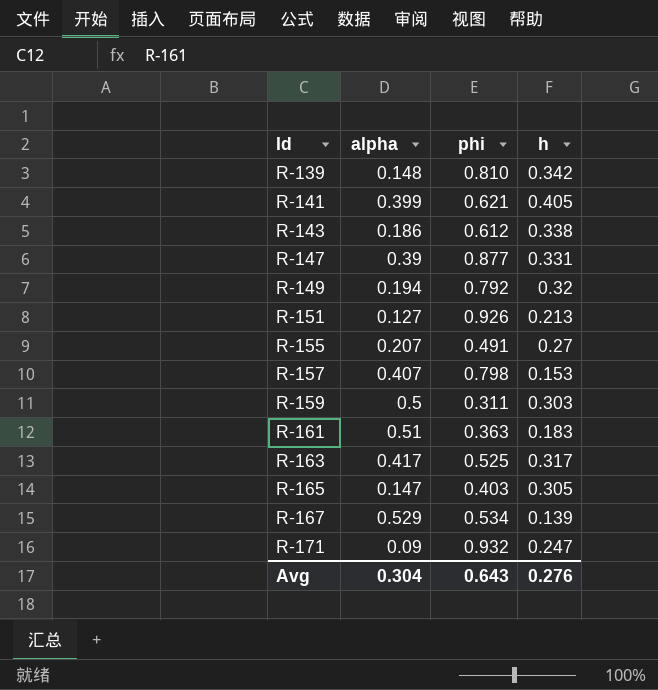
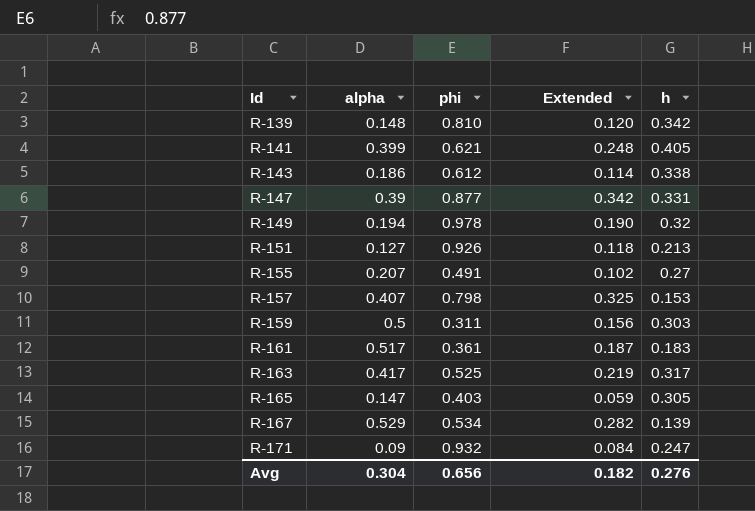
column Extended | formula: none -> [alpha] * [phi]
R-149 | phi: 0.792 -> 0.978
R-161 | alpha: 0.51 -> 0.517
R-161 | phi: 0.363 -> 0.361
Avg | phi: 0.643 -> 0.656

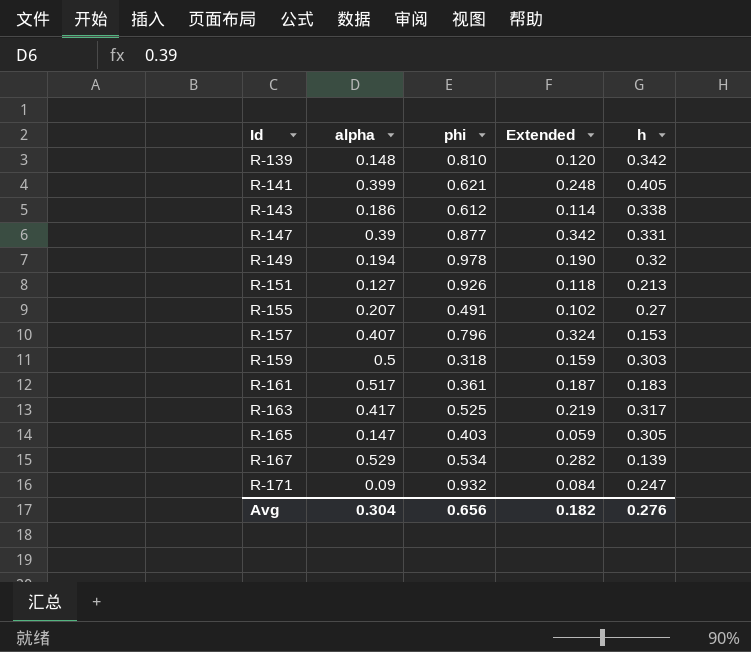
R-157 | phi: 0.798 -> 0.796
R-157 | Extended: 0.325 -> 0.324
R-159 | phi: 0.311 -> 0.318
R-159 | Extended: 0.156 -> 0.159

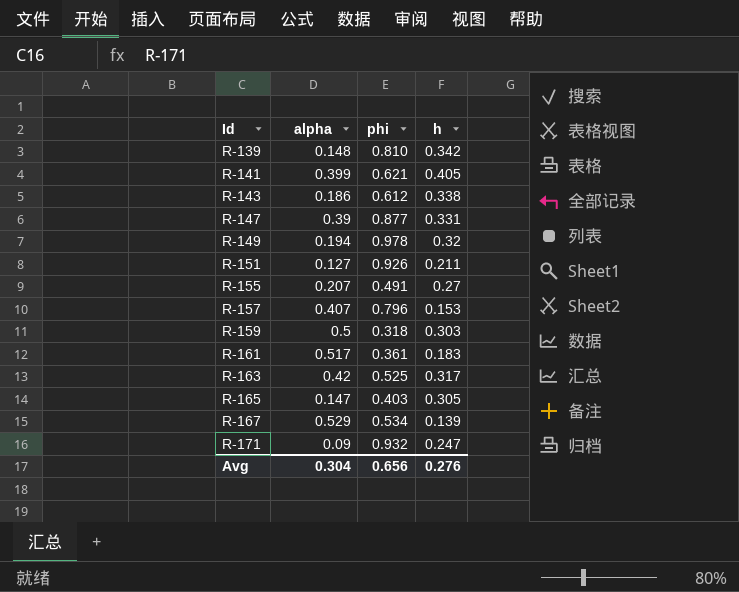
column Extended | formula: [alpha] * [phi] -> none
R-151 | h: 0.213 -> 0.211
R-163 | alpha: 0.417 -> 0.42

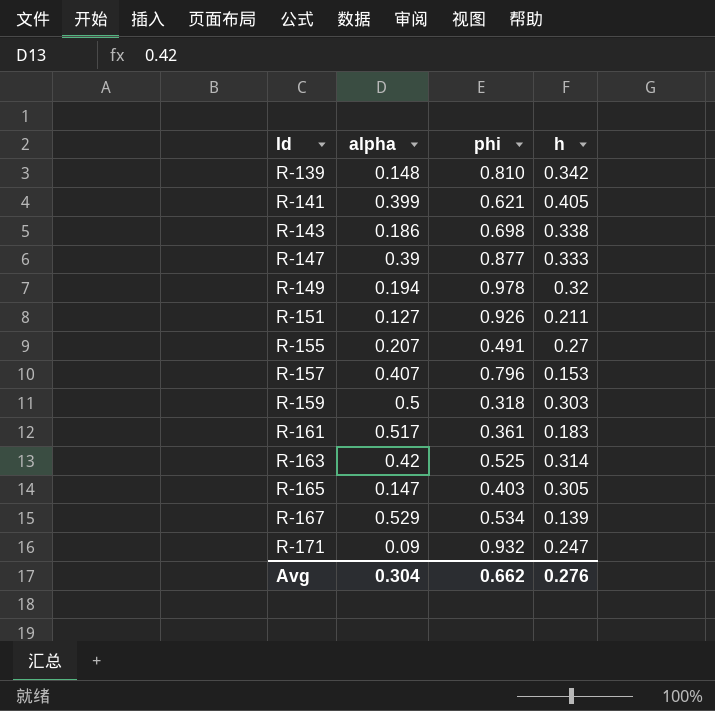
R-143 | phi: 0.612 -> 0.698
R-147 | h: 0.331 -> 0.333
R-163 | h: 0.317 -> 0.314
Avg | phi: 0.656 -> 0.662

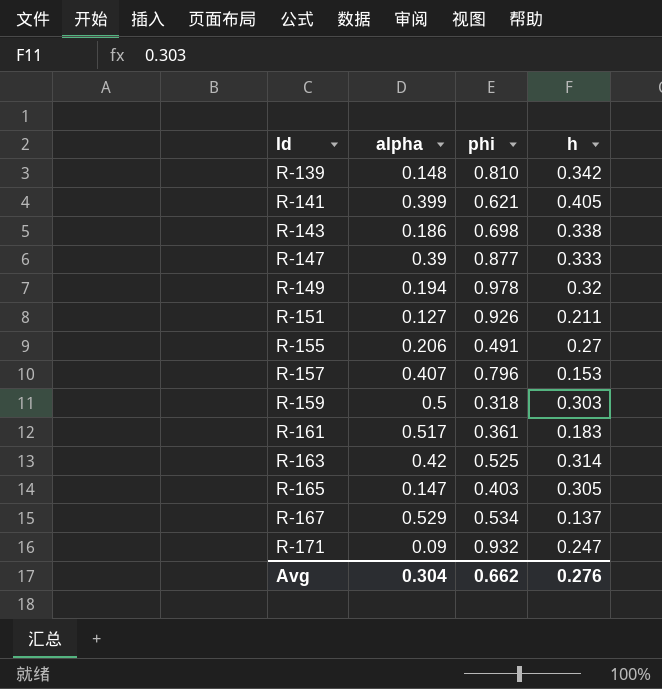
R-155 | alpha: 0.207 -> 0.206
R-167 | h: 0.139 -> 0.137

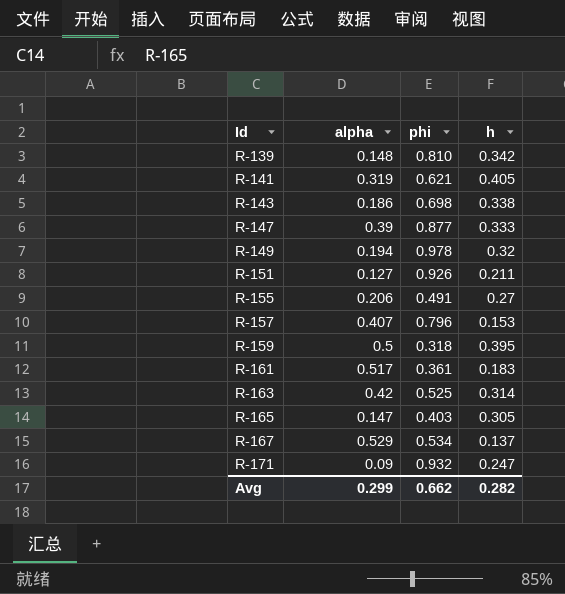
R-141 | alpha: 0.399 -> 0.319
R-159 | h: 0.303 -> 0.395
Avg | alpha: 0.304 -> 0.299
Avg | h: 0.276 -> 0.282

